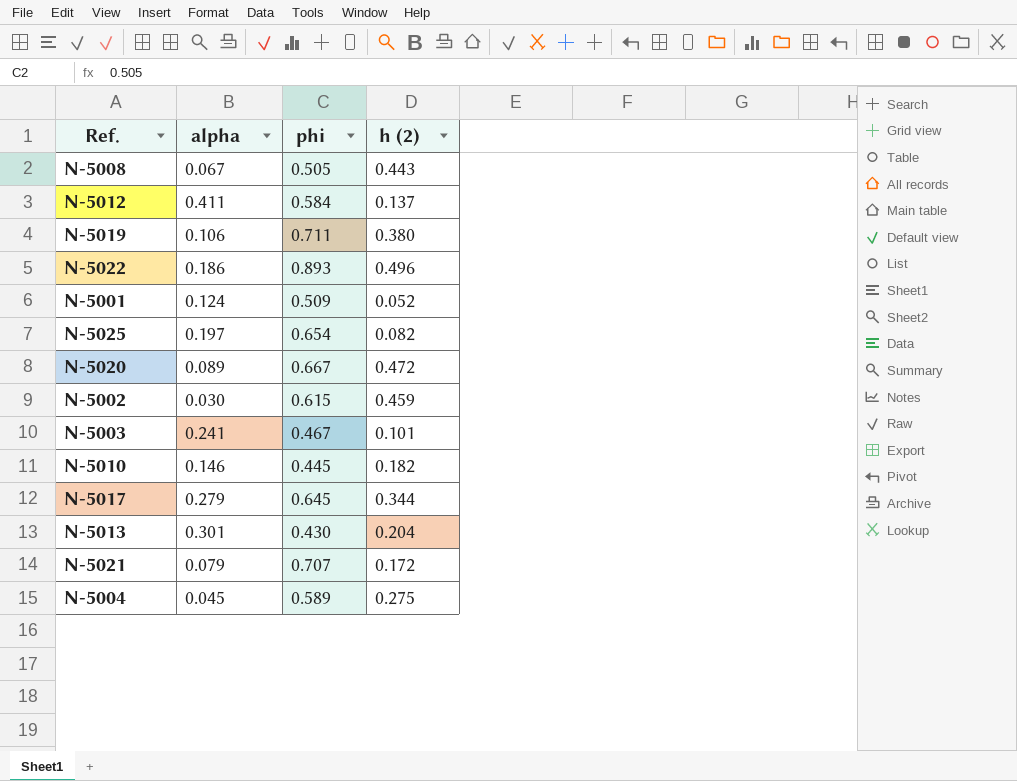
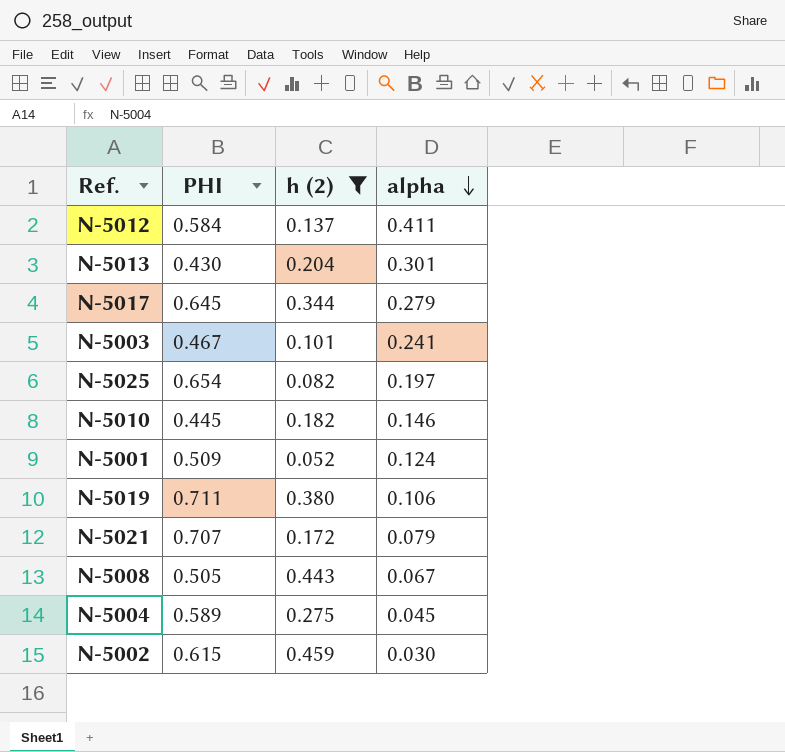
filter: none -> h (2) <= 0.459
row order: none -> alpha descending
column name: phi -> PHI
column alpha | position: 2 -> 4

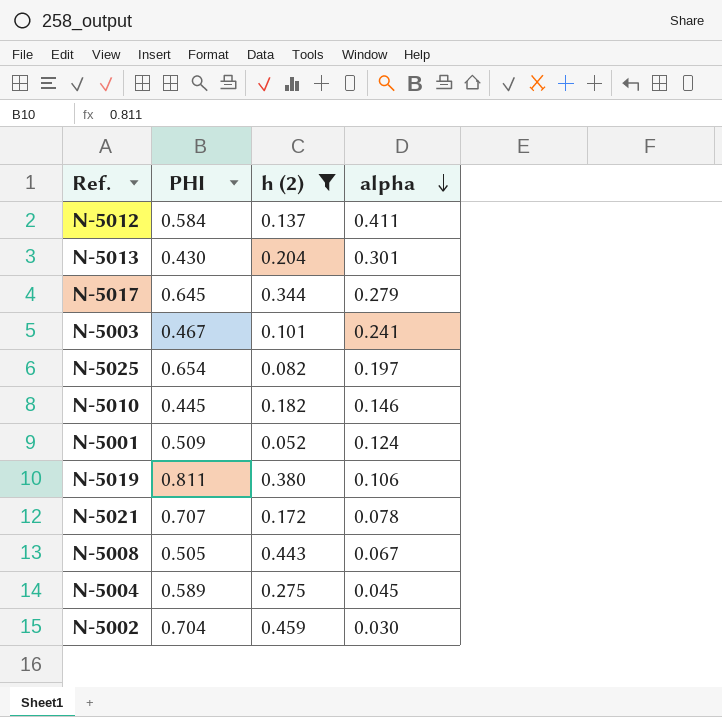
N-5019 | PHI: 0.711 -> 0.811
N-5021 | alpha: 0.079 -> 0.078
N-5002 | PHI: 0.615 -> 0.704

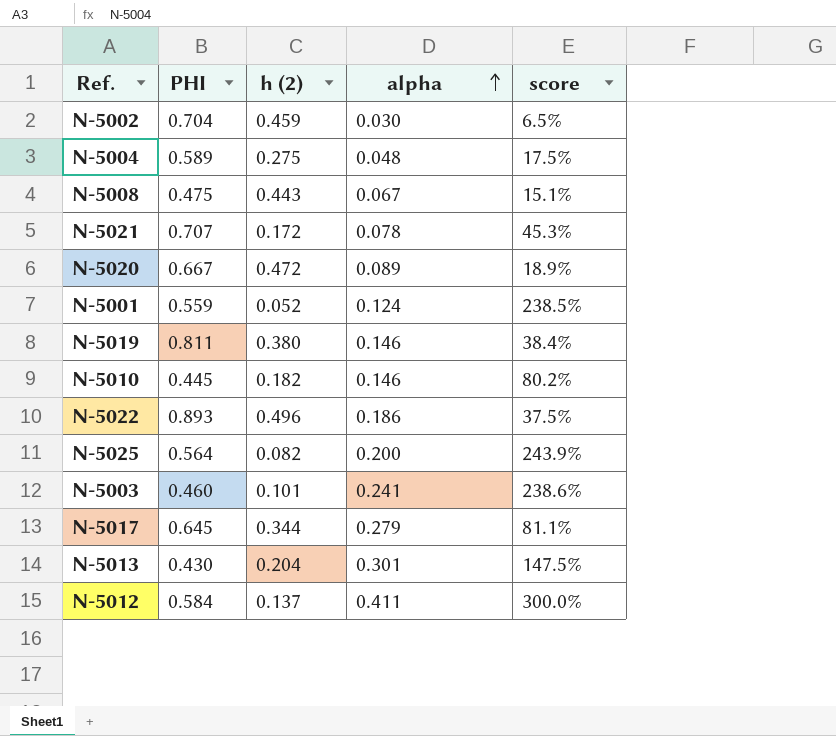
filter: h (2) <= 0.459 -> none
row order: alpha descending -> alpha ascending
column score | formula: none -> [alpha] / [h (2)]
N-5004 | alpha: 0.045 -> 0.048
N-5008 | PHI: 0.505 -> 0.475
N-5001 | PHI: 0.509 -> 0.559
N-5019 | alpha: 0.106 -> 0.146
N-5025 | PHI: 0.654 -> 0.564
N-5025 | alpha: 0.197 -> 0.200
N-5003 | PHI: 0.467 -> 0.460

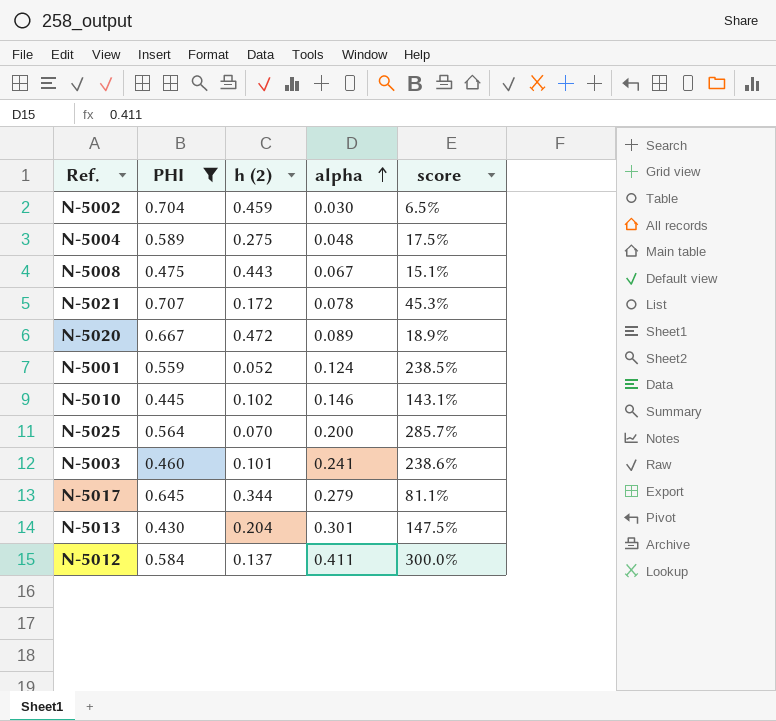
filter: none -> PHI <= 0.707
N-5010 | h (2): 0.182 -> 0.102
N-5010 | score: 80.2% -> 143.1%
N-5025 | h (2): 0.082 -> 0.070
N-5025 | score: 243.9% -> 285.7%

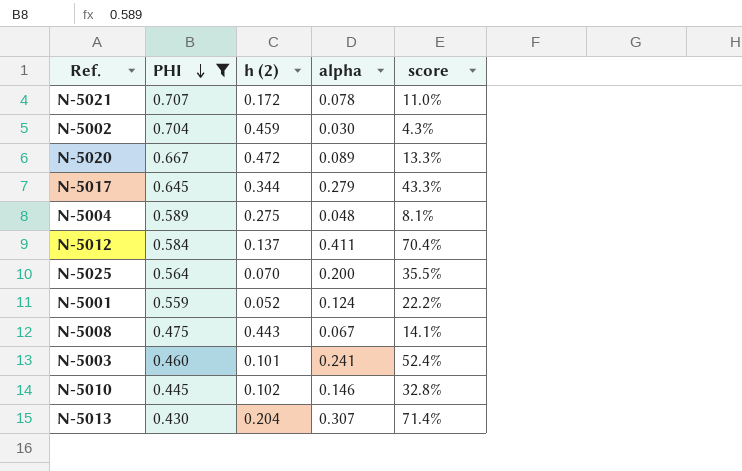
row order: alpha ascending -> PHI descending
column score | formula: [alpha] / [h (2)] -> [alpha] / [PHI]
N-5013 | alpha: 0.301 -> 0.307

